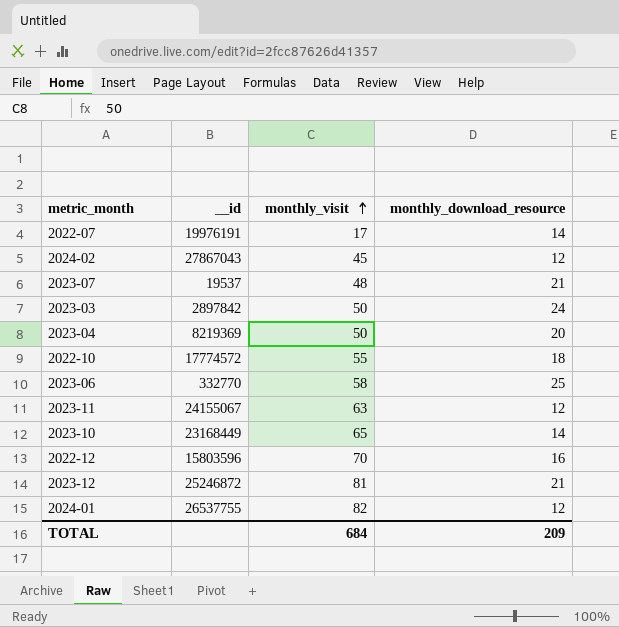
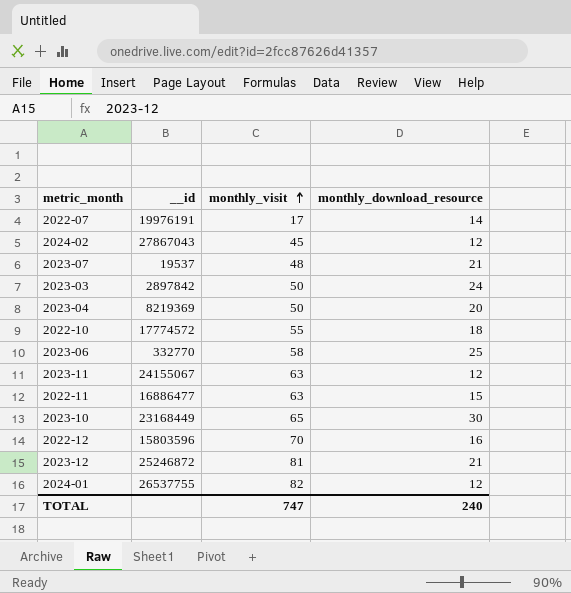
row 2022-11: none -> 16886477 | 63 | 15
2023-10 | monthly_download_resource: 14 -> 30
TOTAL | monthly_visit: 684 -> 747
TOTAL | monthly_download_resource: 209 -> 240

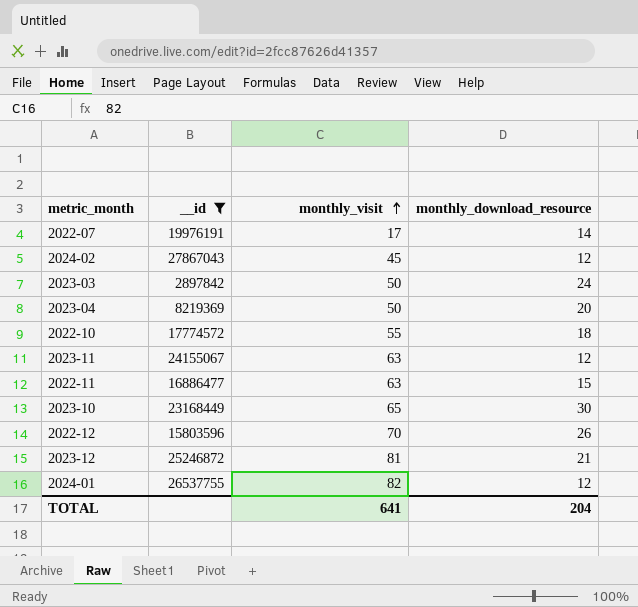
filter: none -> __id >= 2897842
2022-12 | monthly_download_resource: 16 -> 26
TOTAL | monthly_visit: 747 -> 641
TOTAL | monthly_download_resource: 240 -> 204

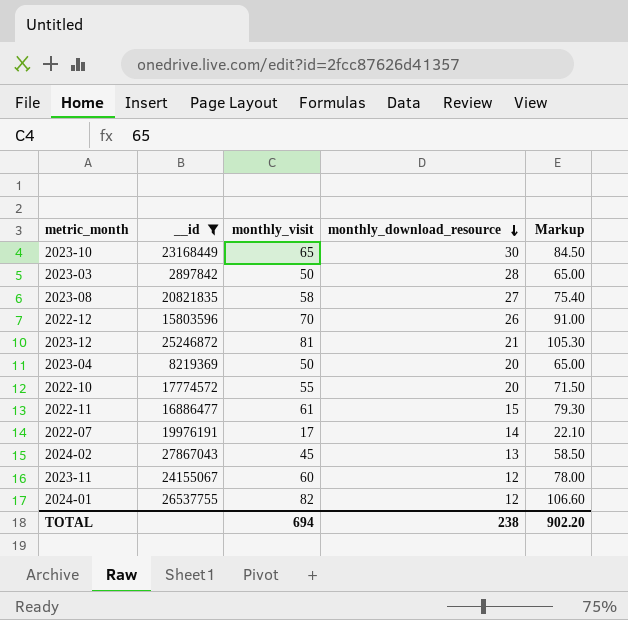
row order: monthly_visit ascending -> monthly_download_resource descending
column Markup | formula: none -> [monthly_visit] * 1.3
2023-03 | monthly_download_resource: 24 -> 28
row 2023-08: none -> 20821835 | 58 | 27 | 75.40
2022-10 | monthly_download_resource: 18 -> 20
2022-11 | monthly_visit: 63 -> 61
2024-02 | monthly_download_resource: 12 -> 13
2023-11 | monthly_visit: 63 -> 60
TOTAL | monthly_visit: 641 -> 694
TOTAL | monthly_download_resource: 204 -> 238

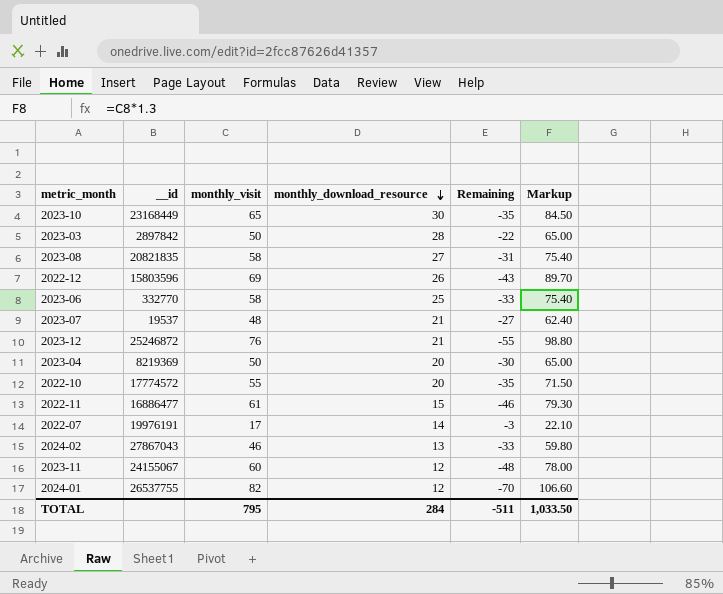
filter: __id >= 2897842 -> none
column Remaining | formula: none -> [monthly_download_resource] - [monthly_visit]
2022-12 | monthly_visit: 70 -> 69
2022-12 | Markup: 91.00 -> 89.70
2023-12 | monthly_visit: 81 -> 76
2023-12 | Markup: 105.30 -> 98.80
2024-02 | monthly_visit: 45 -> 46
2024-02 | Markup: 58.50 -> 59.80
TOTAL | monthly_visit: 694 -> 795
TOTAL | monthly_download_resource: 238 -> 284
TOTAL | Markup: 902.20 -> 1,033.50

